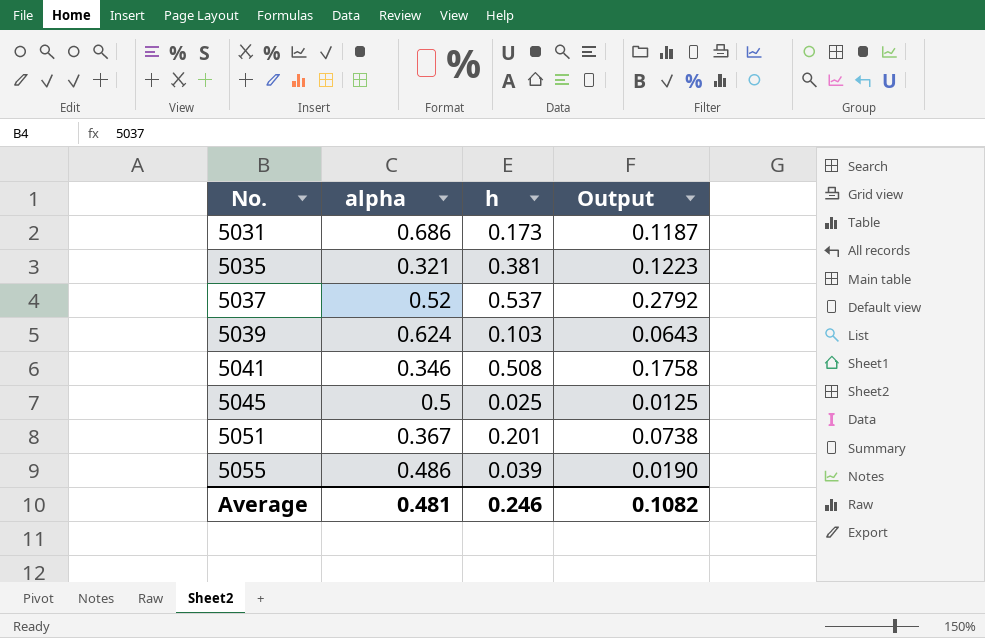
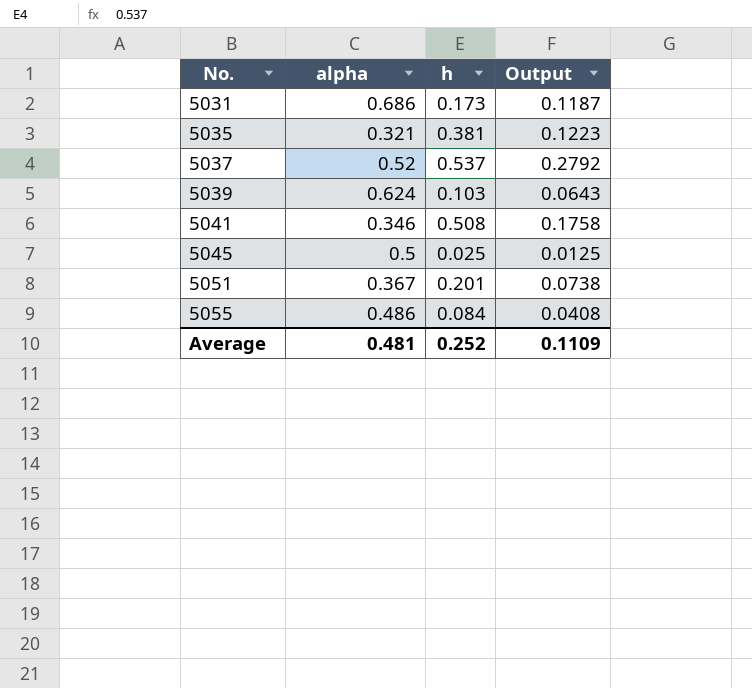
5055 | h: 0.039 -> 0.084
5055 | Output: 0.0190 -> 0.0408
Average | h: 0.246 -> 0.252
Average | Output: 0.1082 -> 0.1109

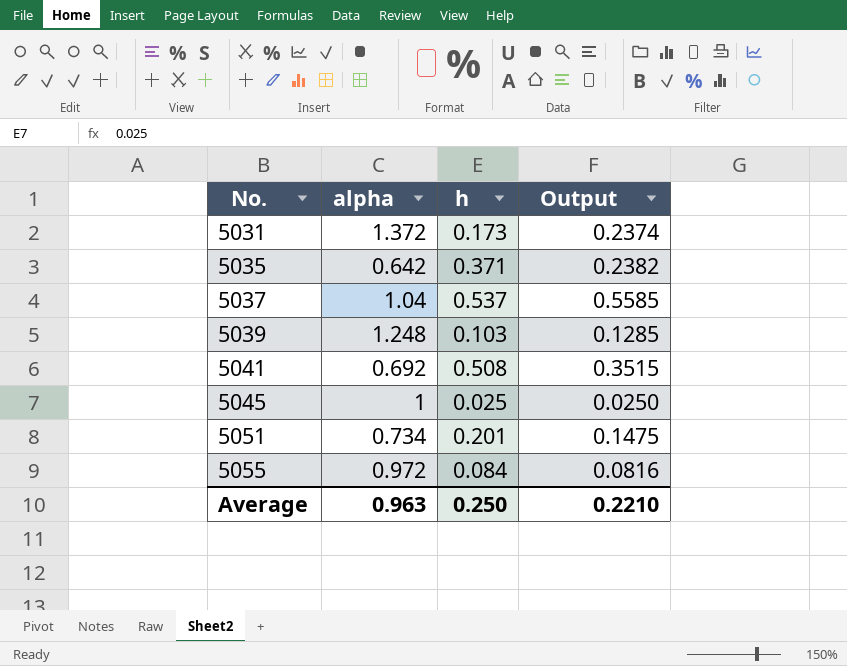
5031 | alpha: 0.686 -> 1.372
5031 | Output: 0.1187 -> 0.2374
5035 | alpha: 0.321 -> 0.642
5035 | h: 0.381 -> 0.371
5035 | Output: 0.1223 -> 0.2382
5037 | alpha: 0.52 -> 1.04
5037 | Output: 0.2792 -> 0.5585
5039 | alpha: 0.624 -> 1.248
5039 | Output: 0.0643 -> 0.1285
5041 | alpha: 0.346 -> 0.692
5041 | Output: 0.1758 -> 0.3515
5045 | alpha: 0.5 -> 1
5045 | Output: 0.0125 -> 0.0250
5051 | alpha: 0.367 -> 0.734
5051 | Output: 0.0738 -> 0.1475
5055 | alpha: 0.486 -> 0.972
5055 | Output: 0.0408 -> 0.0816
Average | alpha: 0.481 -> 0.963
Average | h: 0.252 -> 0.250
Average | Output: 0.1109 -> 0.2210

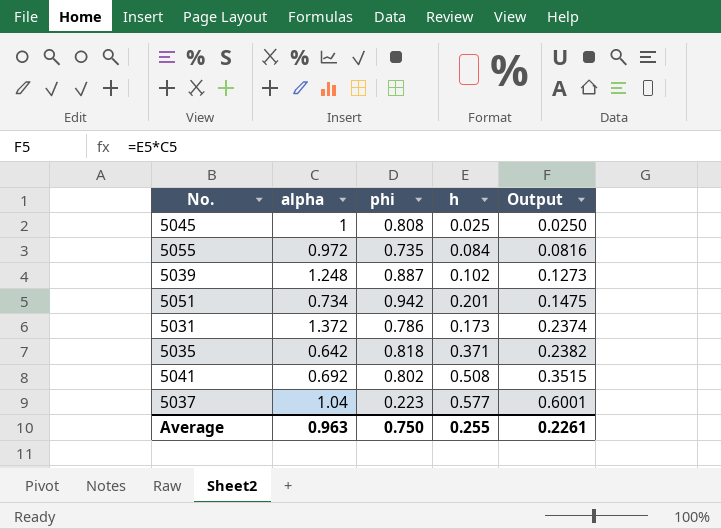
row order: No. ascending -> Output ascending
column phi | position: none -> 3
5039 | h: 0.103 -> 0.102
5039 | Output: 0.1285 -> 0.1273
5037 | h: 0.537 -> 0.577
5037 | Output: 0.5585 -> 0.6001
Average | h: 0.250 -> 0.255
Average | Output: 0.2210 -> 0.2261

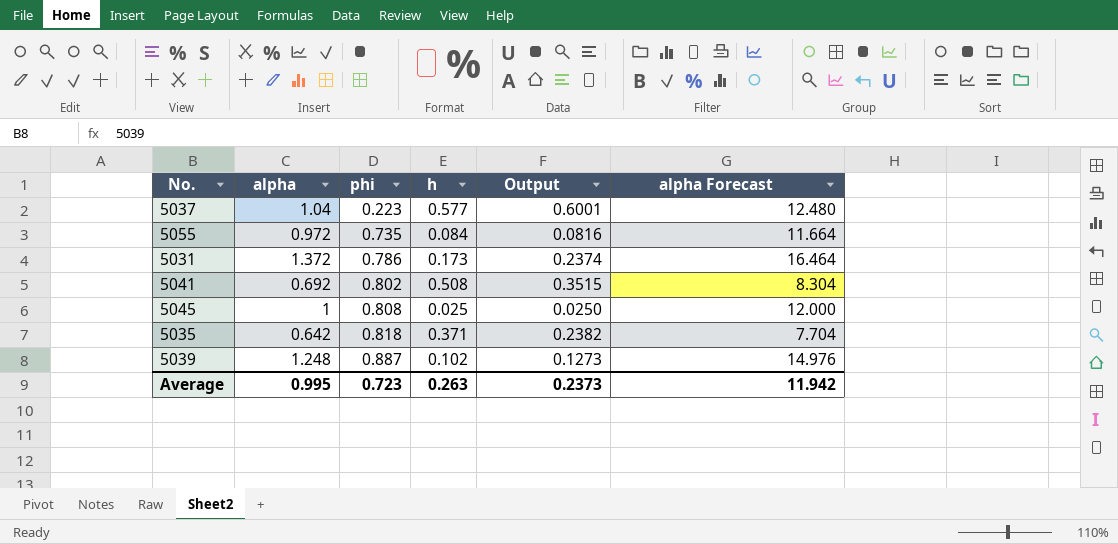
row order: Output ascending -> phi ascending
column alpha Forecast | formula: none -> [alpha] * 12
row 5051: 0.734 | 0.942 | 0.201 | 0.1475 -> none
Average | alpha: 0.963 -> 0.995
Average | phi: 0.750 -> 0.723
Average | h: 0.255 -> 0.263
Average | Output: 0.2261 -> 0.2373

